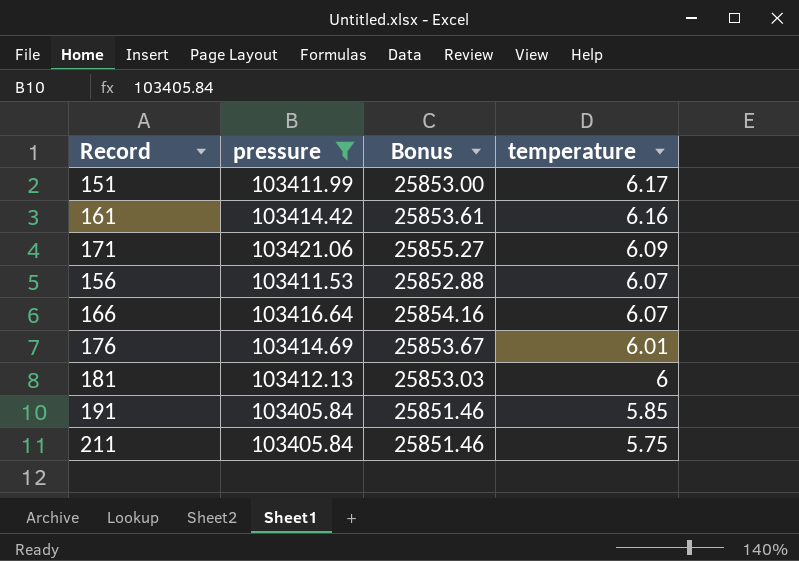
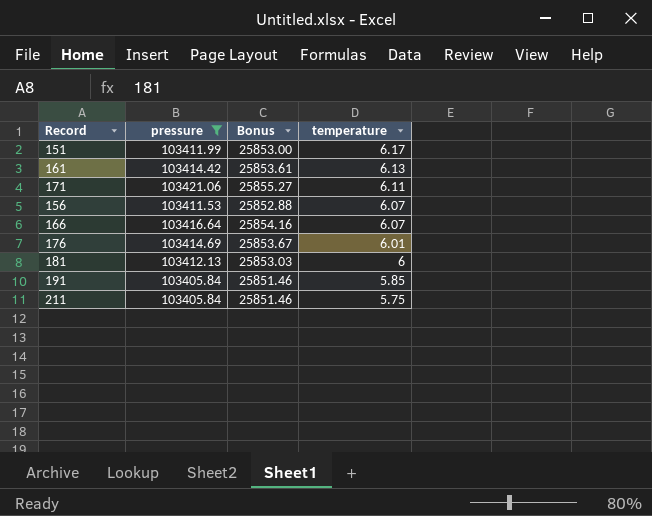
161 | temperature: 6.16 -> 6.13
171 | temperature: 6.09 -> 6.11

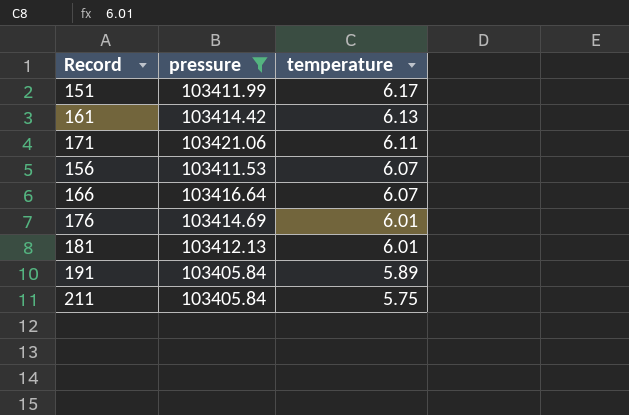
column Bonus | formula: [pressure] * 0.25 -> none
181 | temperature: 6 -> 6.01
191 | temperature: 5.85 -> 5.89

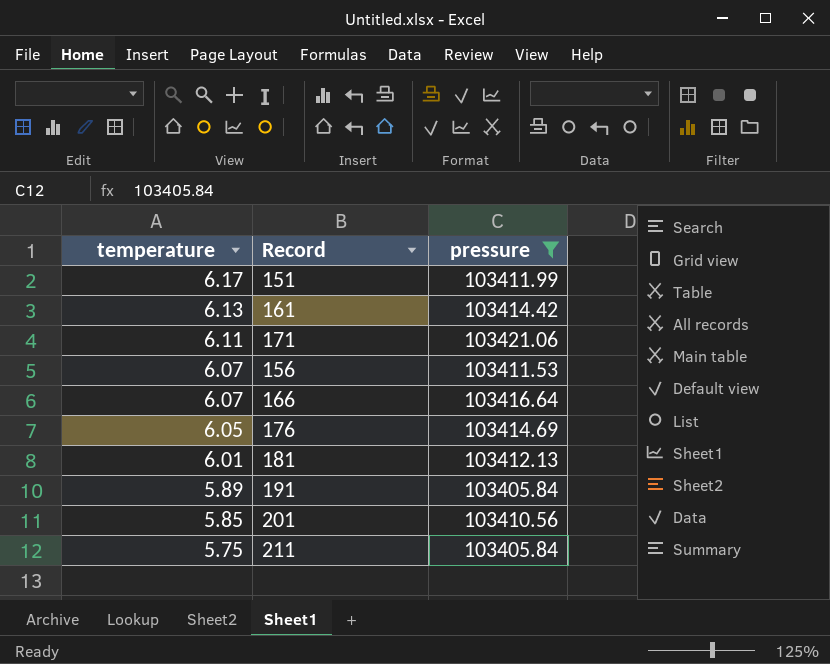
column temperature | position: 3 -> 1
176 | temperature: 6.01 -> 6.05
row 201: none -> 5.85 | 103410.56

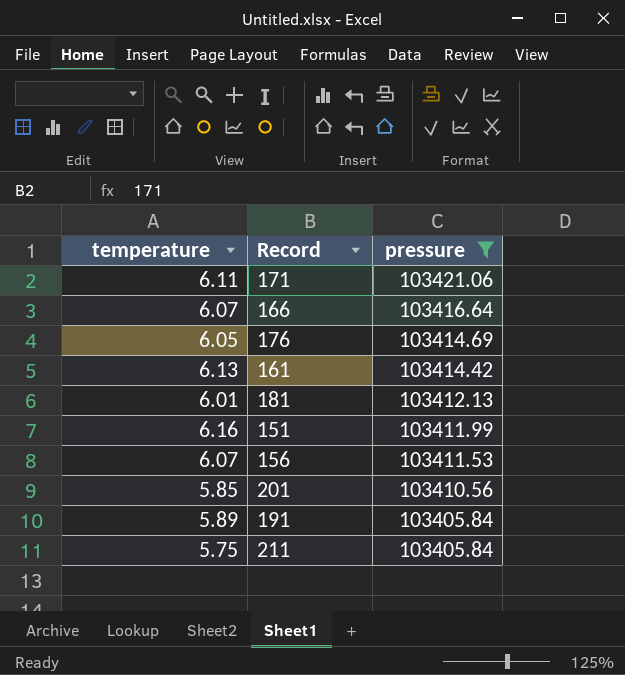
row order: temperature descending -> pressure descending
151 | temperature: 6.17 -> 6.16

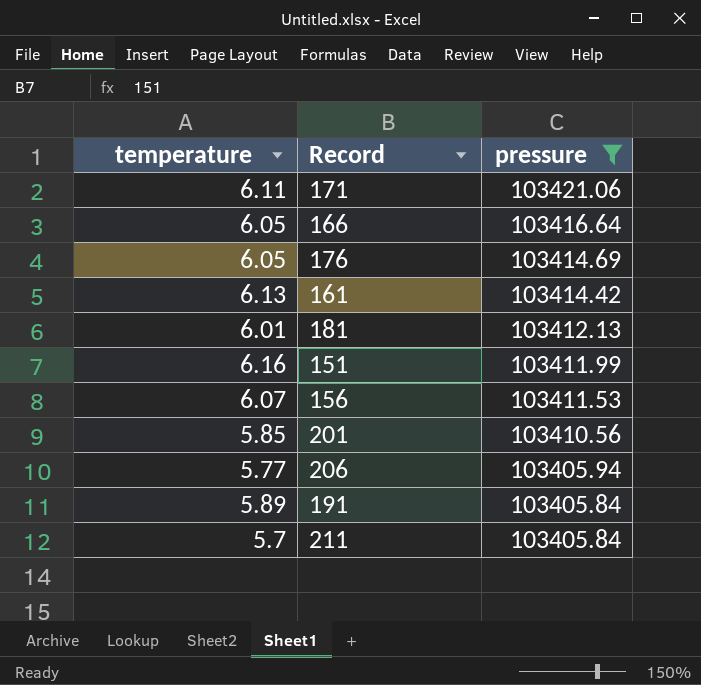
166 | temperature: 6.07 -> 6.05
row 206: none -> 5.77 | 103405.94
211 | temperature: 5.75 -> 5.7

